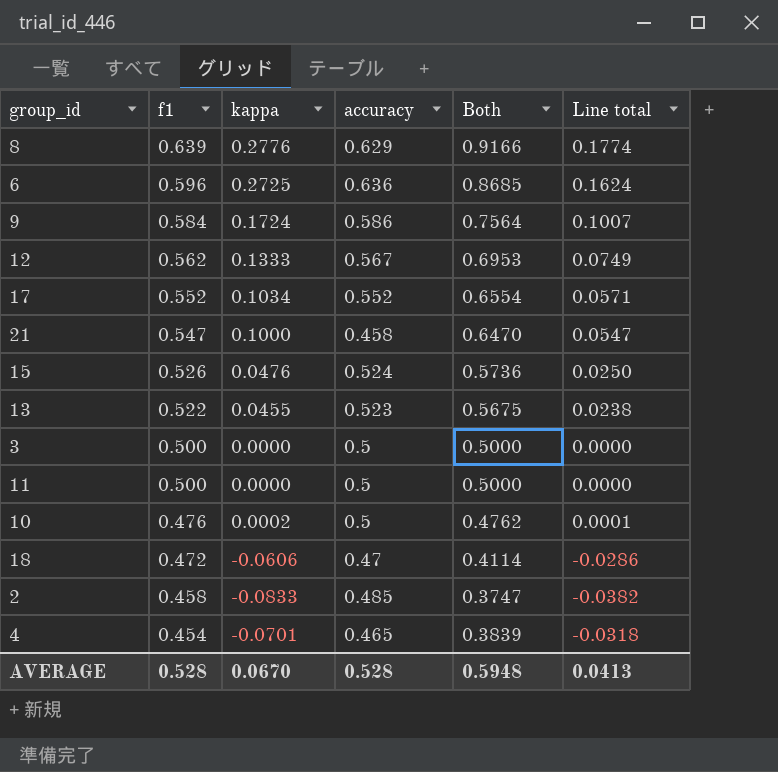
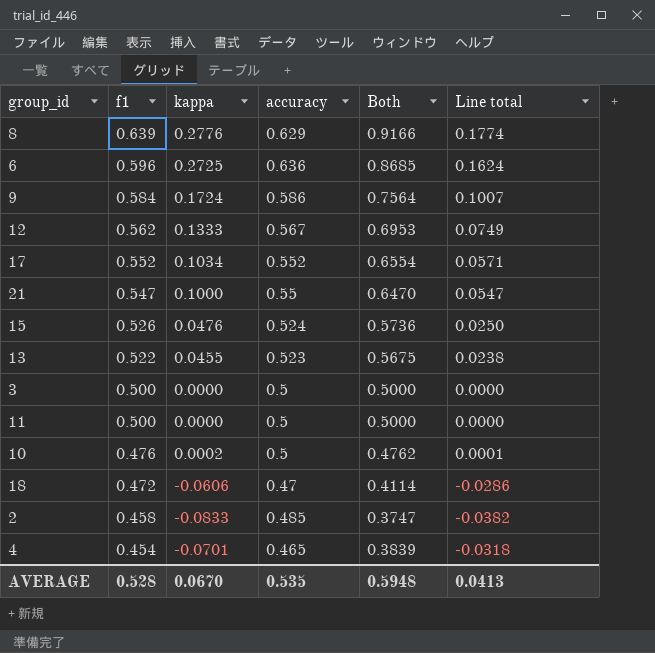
21 | accuracy: 0.458 -> 0.55
AVERAGE | accuracy: 0.528 -> 0.535

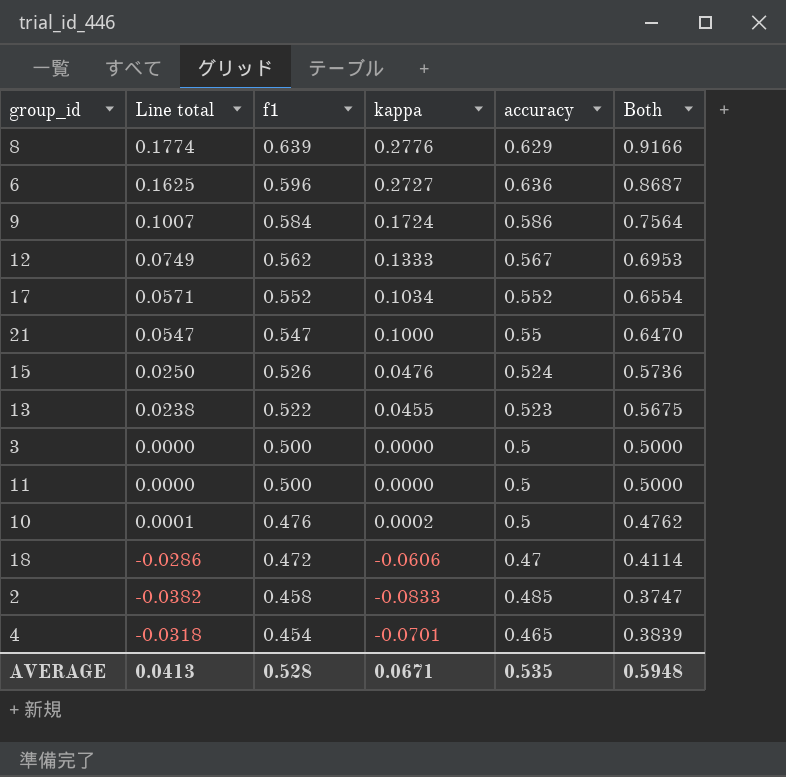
column Line total | position: 6 -> 2
6 | Line total: 0.1624 -> 0.1625
6 | kappa: 0.2725 -> 0.2727
6 | Both: 0.8685 -> 0.8687
AVERAGE | kappa: 0.0670 -> 0.0671

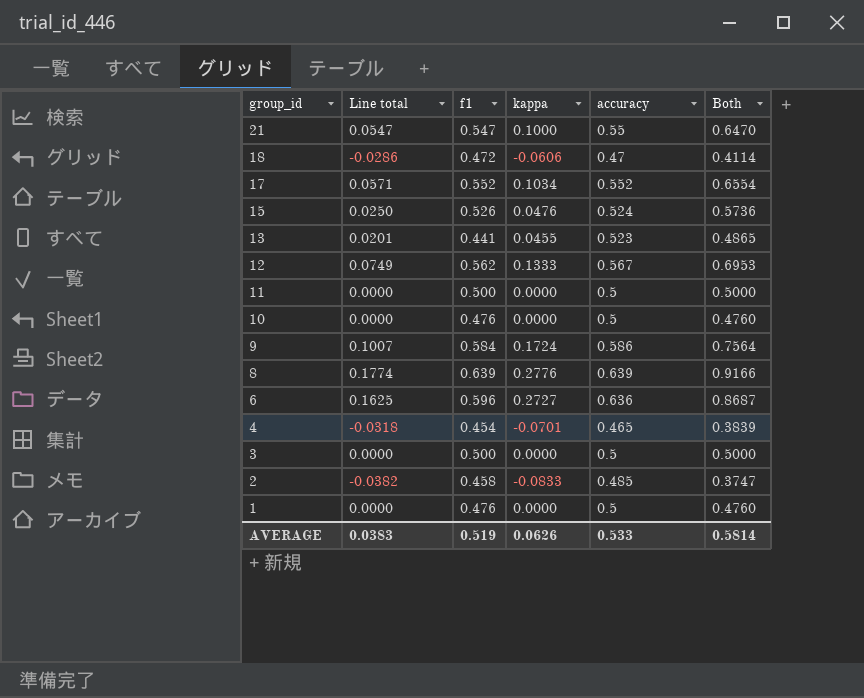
row order: f1 descending -> group_id descending
13 | Line total: 0.0238 -> 0.0201
13 | f1: 0.522 -> 0.441
13 | Both: 0.5675 -> 0.4865
10 | Line total: 0.0001 -> 0.0000
10 | kappa: 0.0002 -> 0.0000
10 | Both: 0.4762 -> 0.4760
8 | accuracy: 0.629 -> 0.639
row 1: none -> 0.0000 | 0.476 | 0.0000 | 0.5 | 0.4760
AVERAGE | Line total: 0.0413 -> 0.0383
AVERAGE | f1: 0.528 -> 0.519
AVERAGE | kappa: 0.0671 -> 0.0626
AVERAGE | accuracy: 0.535 -> 0.533
AVERAGE | Both: 0.5948 -> 0.5814

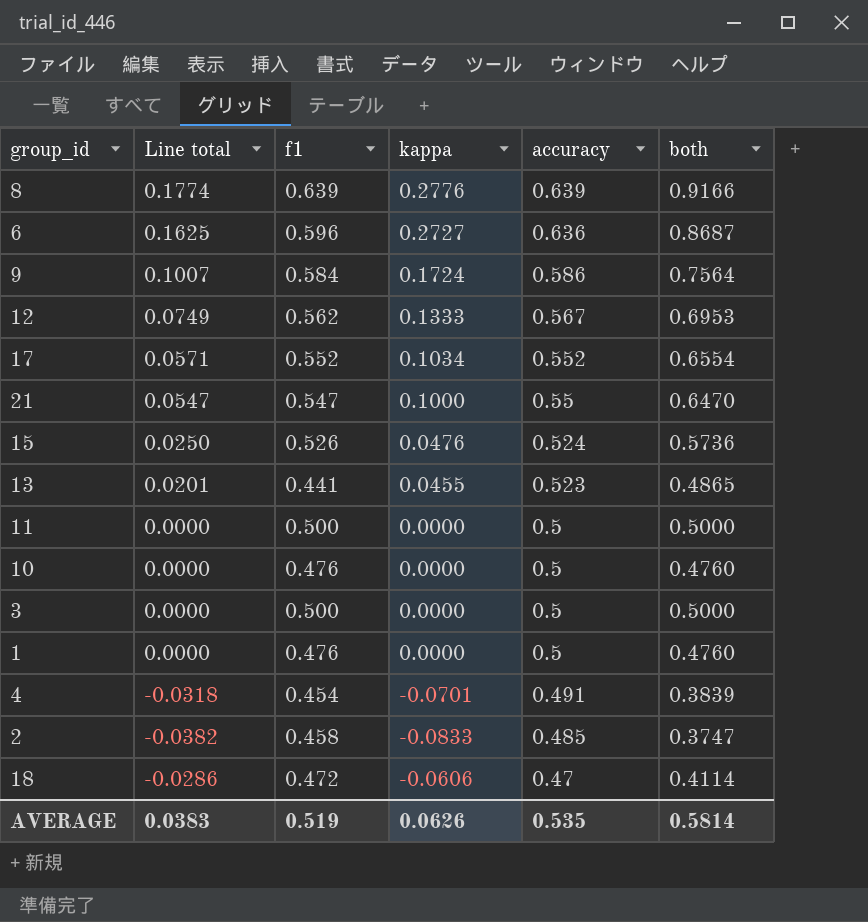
row order: group_id descending -> accuracy descending
column name: Both -> both
4 | accuracy: 0.465 -> 0.491
AVERAGE | accuracy: 0.533 -> 0.535

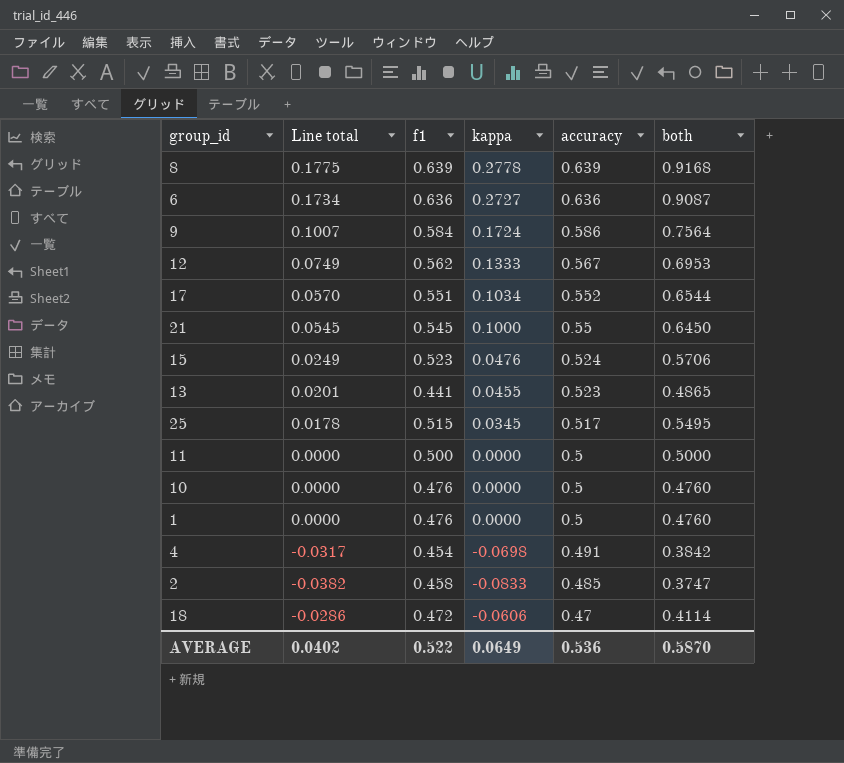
row 3: 0.0000 | 0.500 | 0.0000 | 0.5 | 0.5000 -> none
8 | Line total: 0.1774 -> 0.1775
8 | kappa: 0.2776 -> 0.2778
8 | both: 0.9166 -> 0.9168
6 | Line total: 0.1625 -> 0.1734
6 | f1: 0.596 -> 0.636
6 | both: 0.8687 -> 0.9087
17 | Line total: 0.0571 -> 0.0570
17 | f1: 0.552 -> 0.551
17 | both: 0.6554 -> 0.6544
21 | Line total: 0.0547 -> 0.0545
21 | f1: 0.547 -> 0.545
21 | both: 0.6470 -> 0.6450
15 | Line total: 0.0250 -> 0.0249
15 | f1: 0.526 -> 0.523
15 | both: 0.5736 -> 0.5706
row 25: none -> 0.0178 | 0.515 | 0.0345 | 0.517 | 0.5495
4 | Line total: -0.0318 -> -0.0317
4 | kappa: -0.0701 -> -0.0698
4 | both: 0.3839 -> 0.3842
AVERAGE | Line total: 0.0383 -> 0.0402
AVERAGE | f1: 0.519 -> 0.522
AVERAGE | kappa: 0.0626 -> 0.0649
AVERAGE | accuracy: 0.535 -> 0.536
AVERAGE | both: 0.5814 -> 0.5870

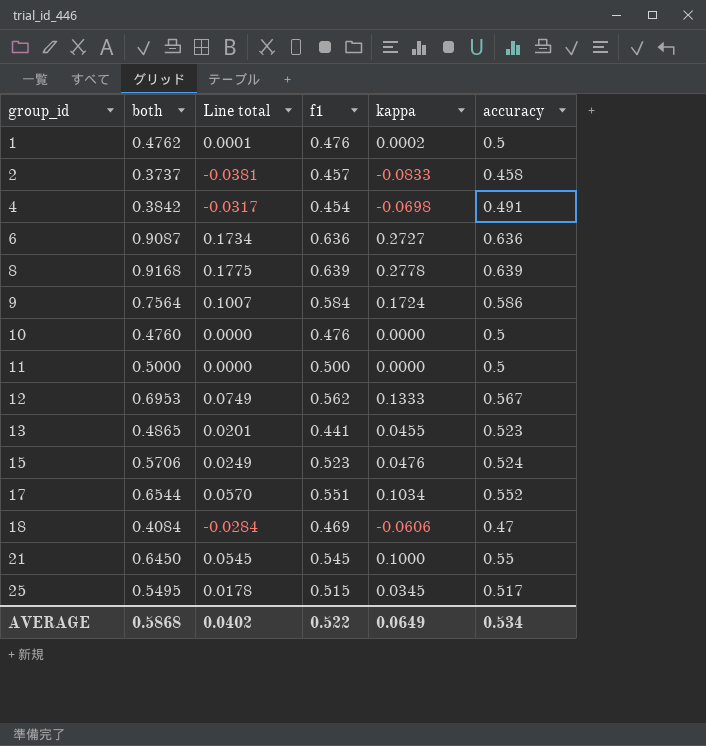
row order: accuracy descending -> group_id ascending
column both | position: 6 -> 2
1 | both: 0.4760 -> 0.4762
1 | Line total: 0.0000 -> 0.0001
1 | kappa: 0.0000 -> 0.0002
2 | both: 0.3747 -> 0.3737
2 | Line total: -0.0382 -> -0.0381
2 | f1: 0.458 -> 0.457
2 | accuracy: 0.485 -> 0.458
18 | both: 0.4114 -> 0.4084
18 | Line total: -0.0286 -> -0.0284
18 | f1: 0.472 -> 0.469
AVERAGE | both: 0.5870 -> 0.5868
AVERAGE | accuracy: 0.536 -> 0.534

